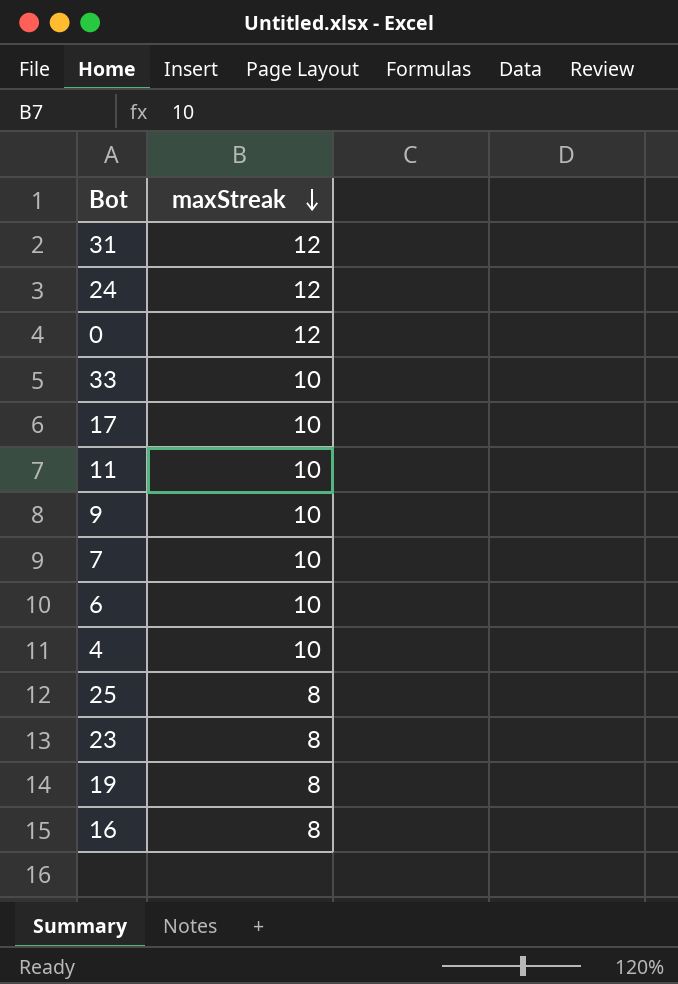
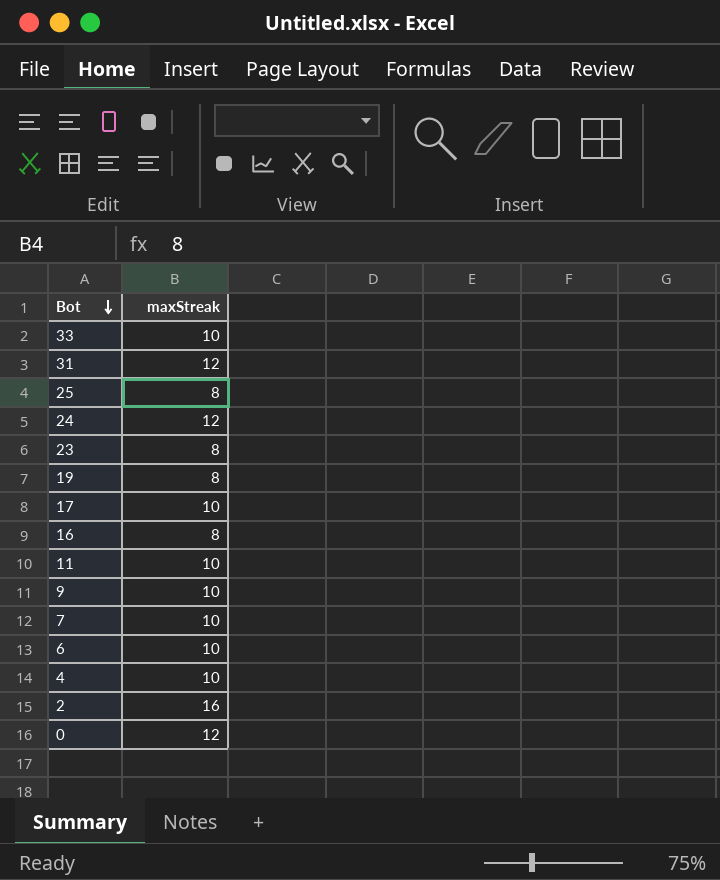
row order: maxStreak descending -> Bot descending
row 2: none -> 16

